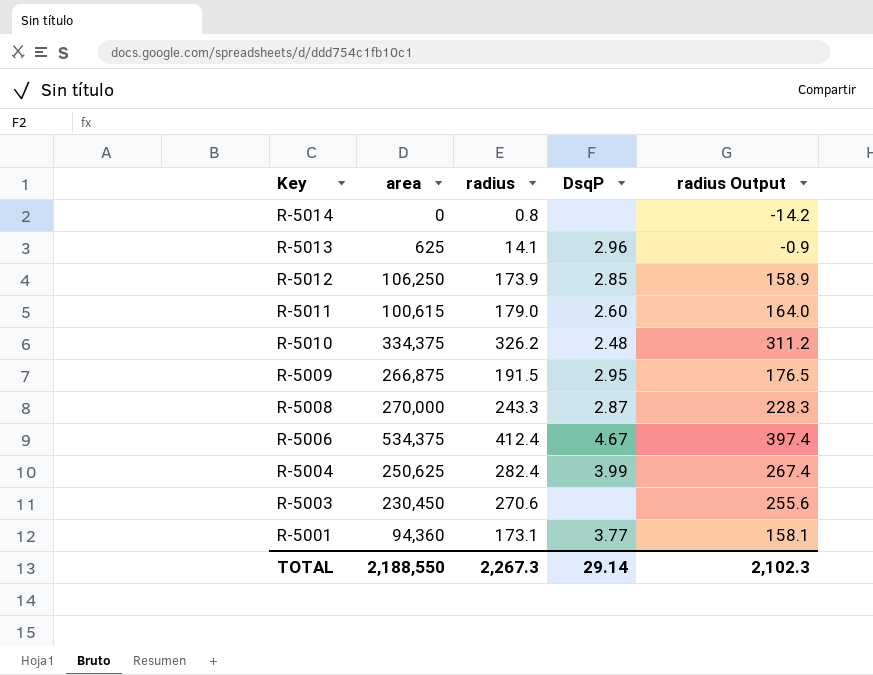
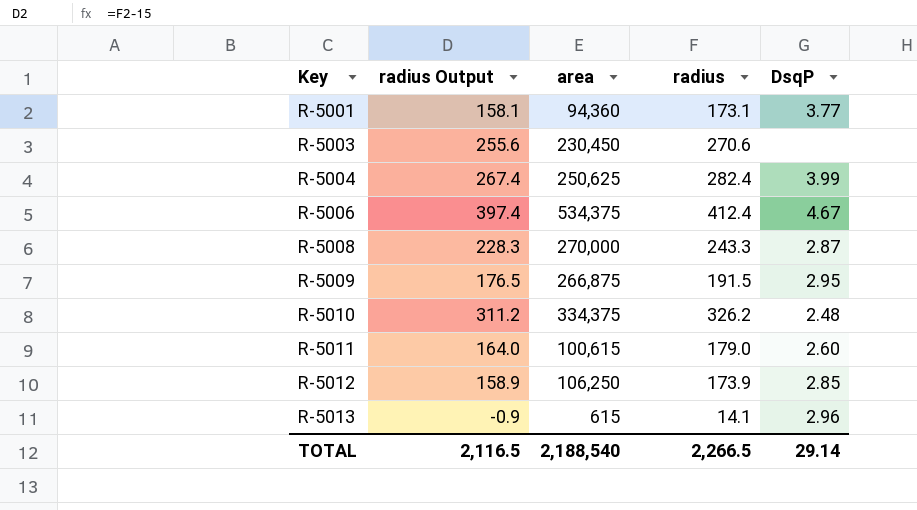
row order: Key descending -> Key ascending
column radius Output | position: 5 -> 2
row R-5014: 0 | 0.8 | none | -14.2 -> none
R-5013 | area: 625 -> 615
TOTAL | radius Output: 2,102.3 -> 2,116.5
TOTAL | area: 2,188,550 -> 2,188,540
TOTAL | radius: 2,267.3 -> 2,266.5

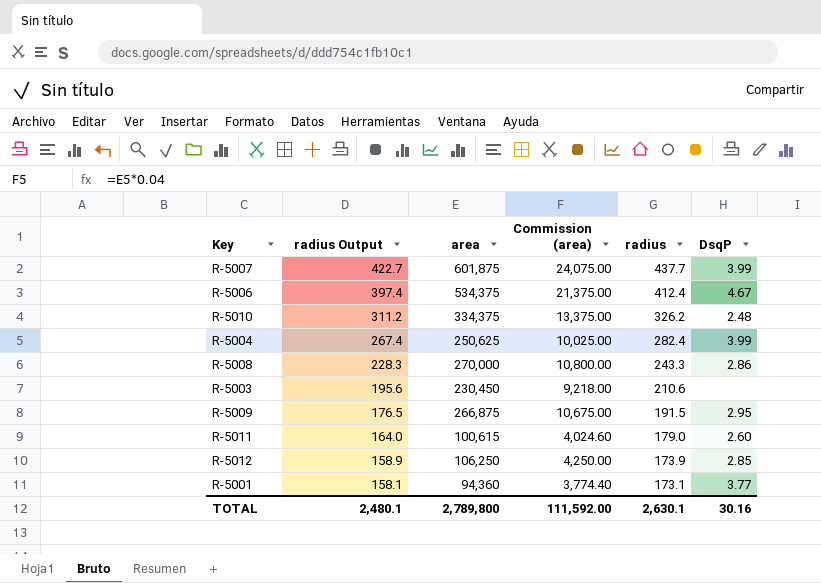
row order: Key ascending -> radius Output descending
column Commission (area) | formula: none -> [area] * 0.04
row R-5013: -0.9 | 615 | 14.1 | 2.96 -> none
row R-5007: none -> 422.7 | 601,875 | 24,075.00 | 437.7 | 3.99
R-5008 | DsqP: 2.87 -> 2.86
R-5003 | radius Output: 255.6 -> 195.6
R-5003 | radius: 270.6 -> 210.6
TOTAL | radius Output: 2,116.5 -> 2,480.1
TOTAL | area: 2,188,540 -> 2,789,800
TOTAL | radius: 2,266.5 -> 2,630.1
TOTAL | DsqP: 29.14 -> 30.16

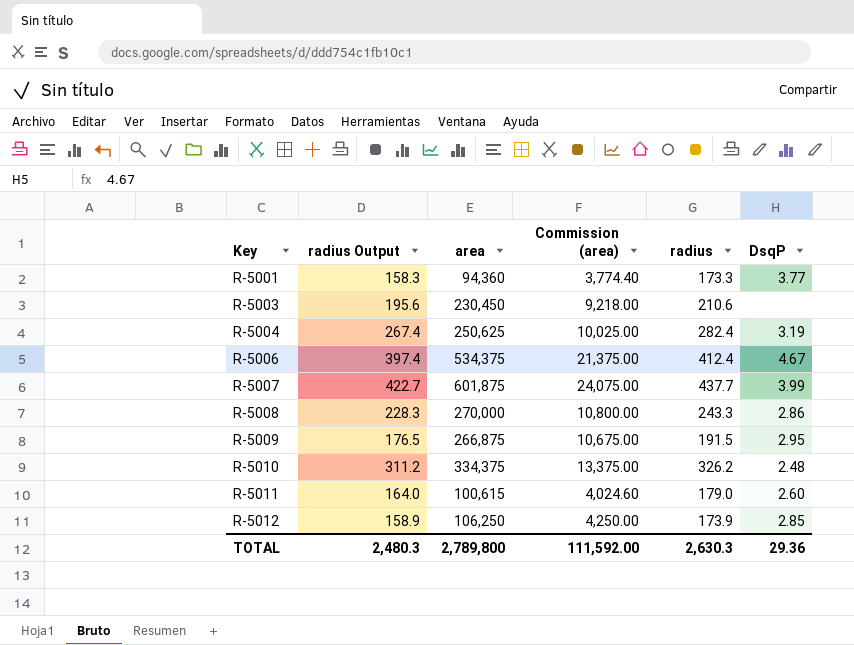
row order: radius Output descending -> Key ascending
R-5001 | radius Output: 158.1 -> 158.3
R-5001 | radius: 173.1 -> 173.3
R-5004 | DsqP: 3.99 -> 3.19
TOTAL | radius Output: 2,480.1 -> 2,480.3
TOTAL | radius: 2,630.1 -> 2,630.3
TOTAL | DsqP: 30.16 -> 29.36

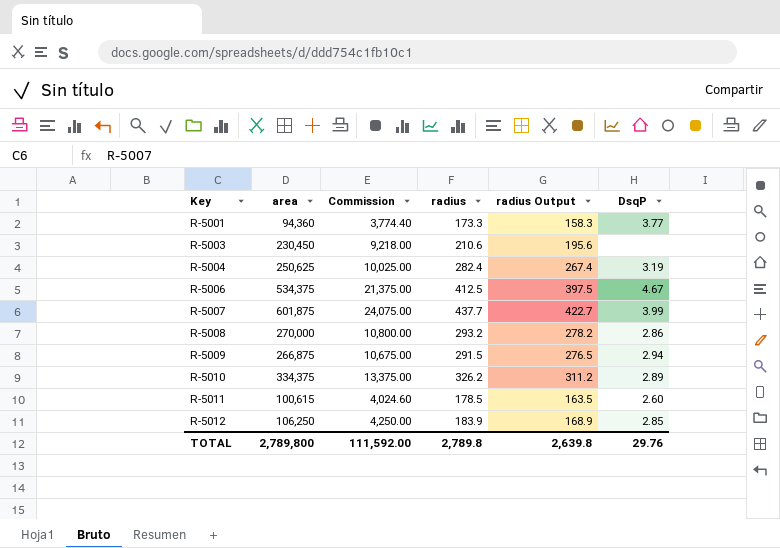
column name: Commission (area) -> Commission
column radius Output | position: 2 -> 5
R-5006 | radius: 412.4 -> 412.5
R-5006 | radius Output: 397.4 -> 397.5
R-5008 | radius: 243.3 -> 293.2
R-5008 | radius Output: 228.3 -> 278.2
R-5009 | radius: 191.5 -> 291.5
R-5009 | radius Output: 176.5 -> 276.5
R-5009 | DsqP: 2.95 -> 2.94
R-5010 | DsqP: 2.48 -> 2.89
R-5011 | radius: 179.0 -> 178.5
R-5011 | radius Output: 164.0 -> 163.5
R-5012 | radius: 173.9 -> 183.9
R-5012 | radius Output: 158.9 -> 168.9
TOTAL | radius: 2,630.3 -> 2,789.8
TOTAL | radius Output: 2,480.3 -> 2,639.8
TOTAL | DsqP: 29.36 -> 29.76

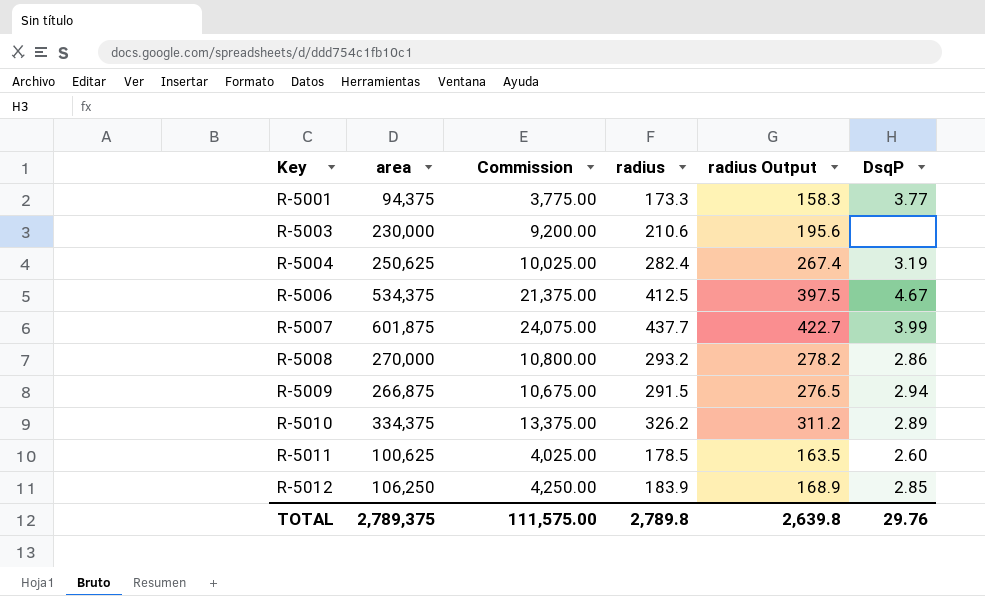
R-5001 | area: 94,360 -> 94,375
R-5001 | Commission: 3,774.40 -> 3,775.00
R-5003 | area: 230,450 -> 230,000
R-5003 | Commission: 9,218.00 -> 9,200.00
R-5011 | area: 100,615 -> 100,625
R-5011 | Commission: 4,024.60 -> 4,025.00
TOTAL | area: 2,789,800 -> 2,789,375
TOTAL | Commission: 111,592.00 -> 111,575.00

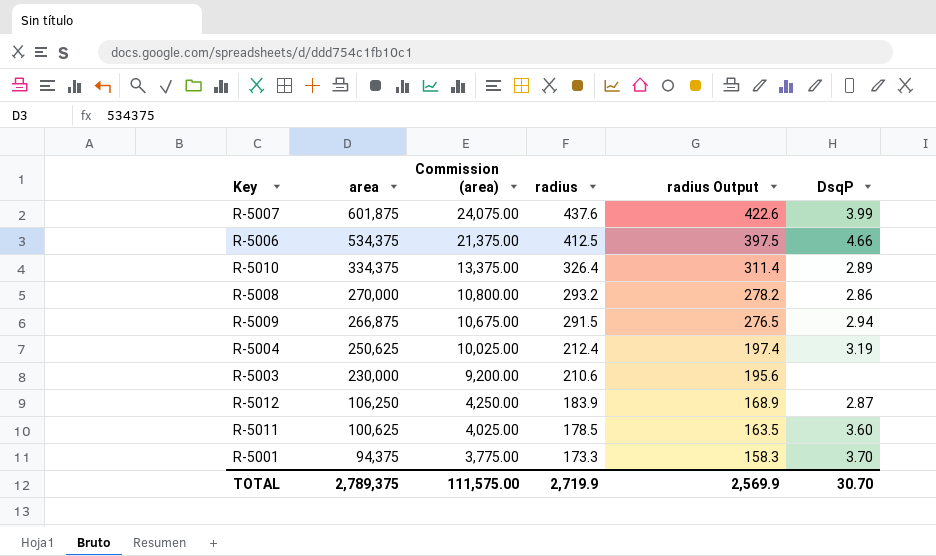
row order: Key ascending -> area descending
column name: Commission -> Commission (area)
R-5007 | radius: 437.7 -> 437.6
R-5007 | radius Output: 422.7 -> 422.6
R-5006 | DsqP: 4.67 -> 4.66
R-5010 | radius: 326.2 -> 326.4
R-5010 | radius Output: 311.2 -> 311.4
R-5004 | radius: 282.4 -> 212.4
R-5004 | radius Output: 267.4 -> 197.4
R-5012 | DsqP: 2.85 -> 2.87
R-5011 | DsqP: 2.60 -> 3.60
R-5001 | DsqP: 3.77 -> 3.70
TOTAL | radius: 2,789.8 -> 2,719.9
TOTAL | radius Output: 2,639.8 -> 2,569.9
TOTAL | DsqP: 29.76 -> 30.70

